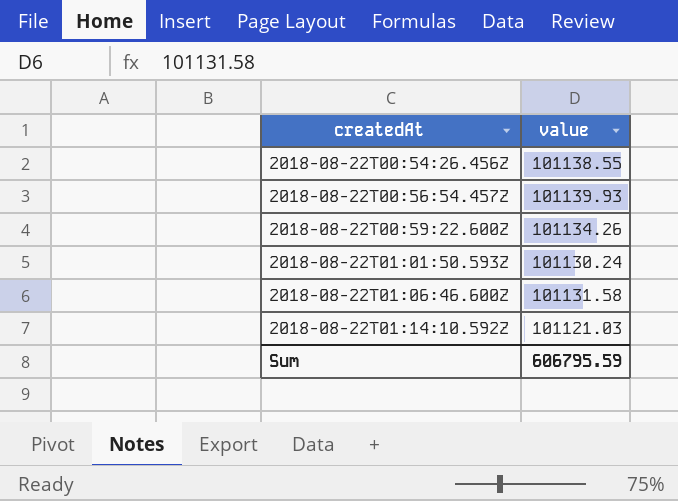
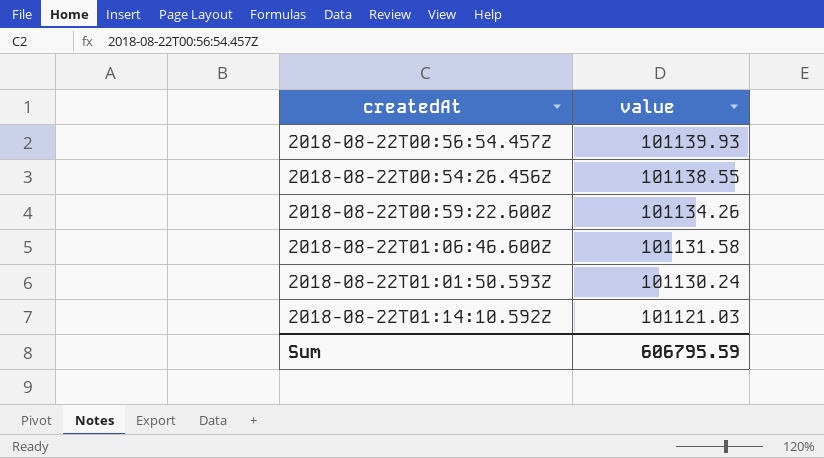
row order: createdAt ascending -> value descending

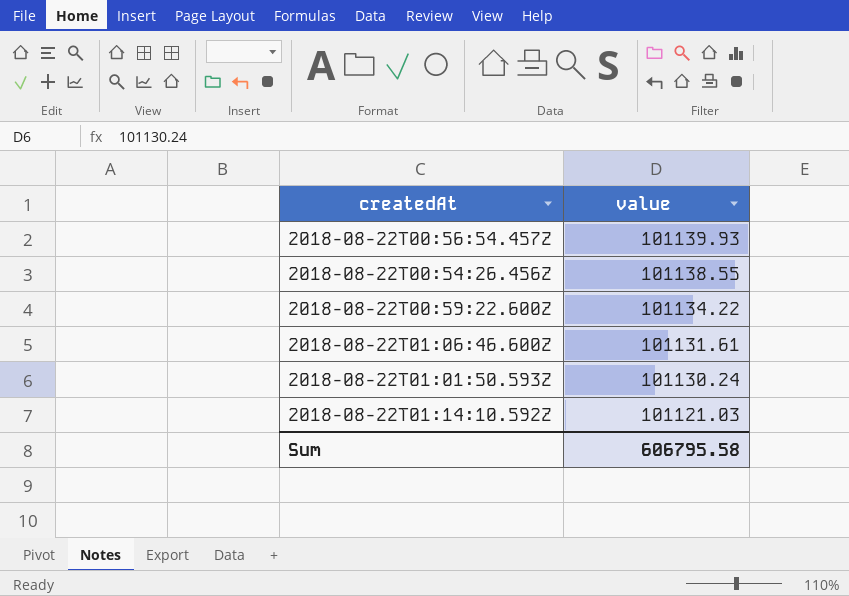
2018-08-22T00:59:22.600Z | value: 101134.26 -> 101134.22
2018-08-22T01:06:46.600Z | value: 101131.58 -> 101131.61
Sum | value: 606795.59 -> 606795.58

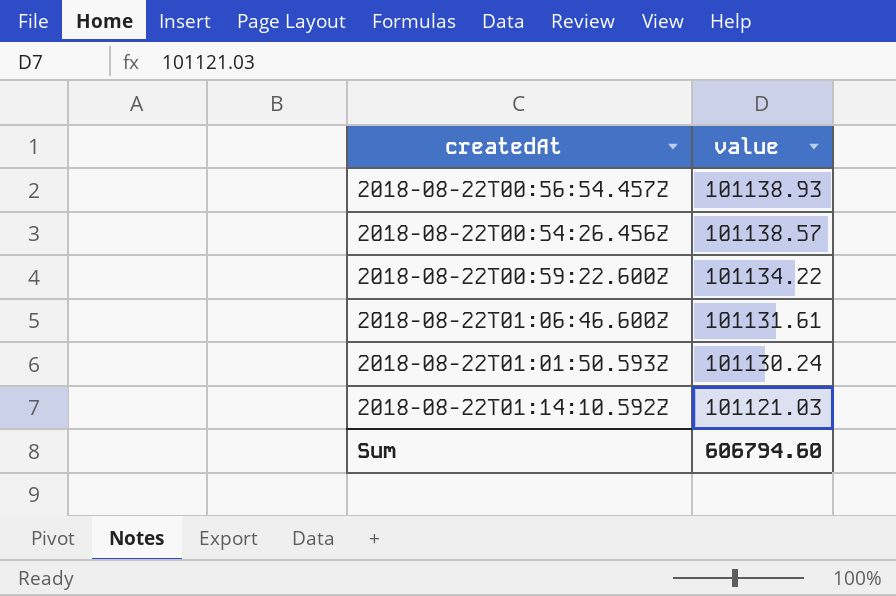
2018-08-22T00:56:54.457Z | value: 101139.93 -> 101138.93
2018-08-22T00:54:26.456Z | value: 101138.55 -> 101138.57
Sum | value: 606795.58 -> 606794.60

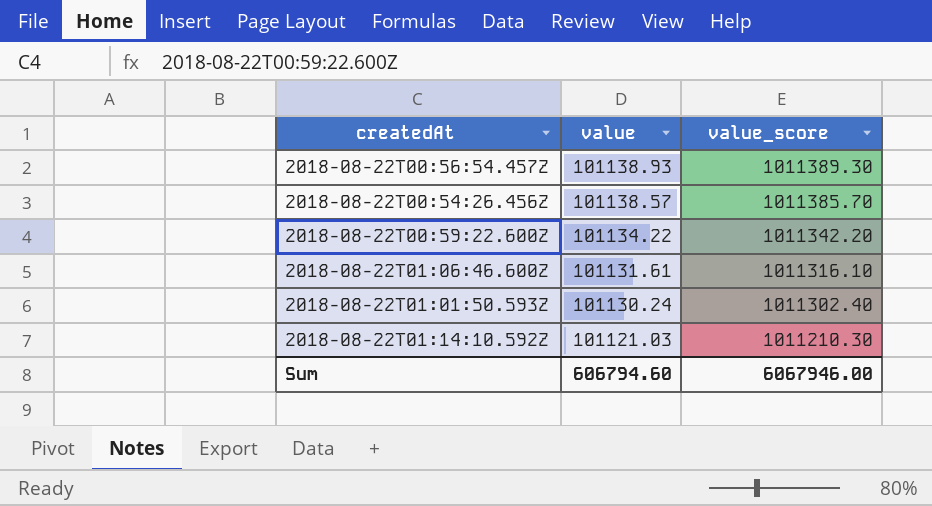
column value_score | formula: none -> [value] * 10

